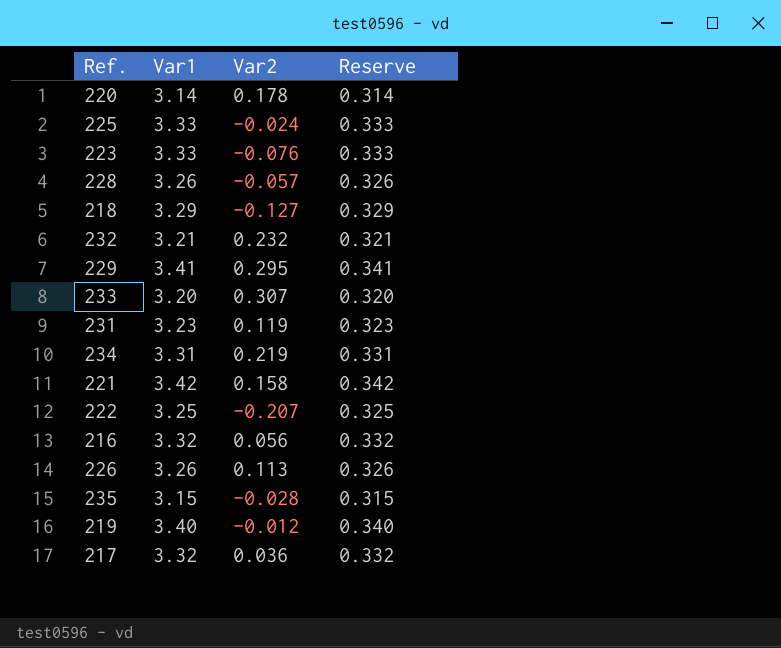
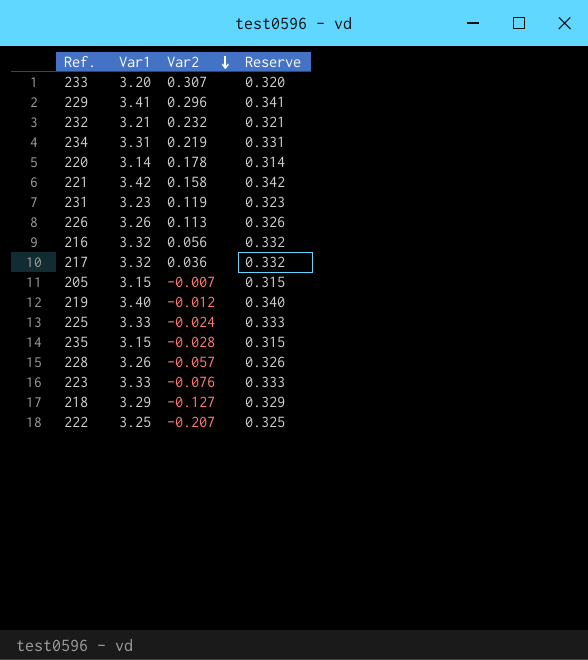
row order: none -> Var2 descending
229 | Var2: 0.295 -> 0.296
row 205: none -> 3.15 | -0.007 | 0.315

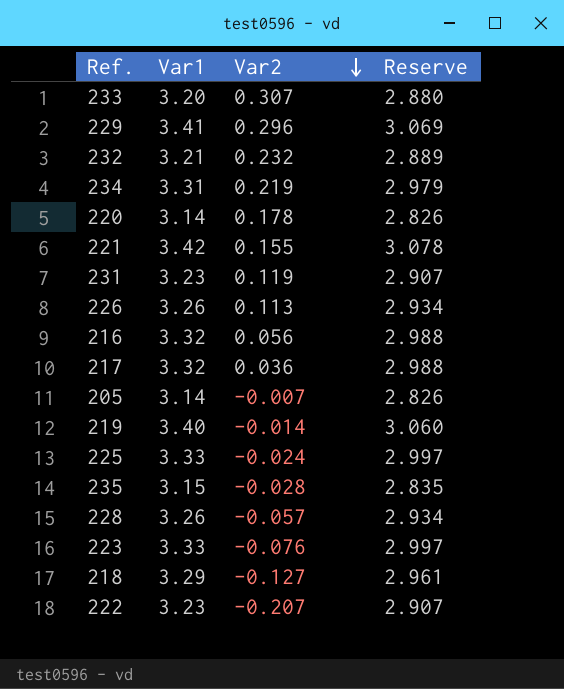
column Reserve | formula: [Var1] * 0.1 -> [Var1] * 0.9
221 | Var2: 0.158 -> 0.155
205 | Var1: 3.15 -> 3.14
219 | Var2: -0.012 -> -0.014
222 | Var1: 3.25 -> 3.23

